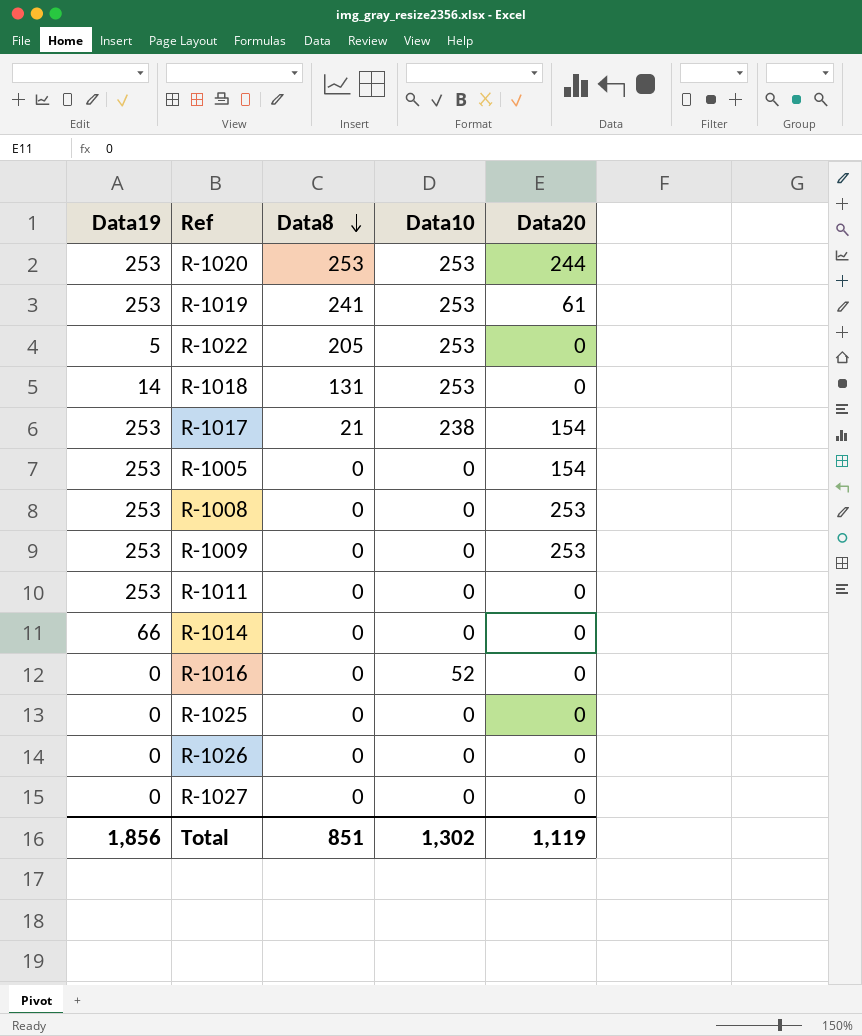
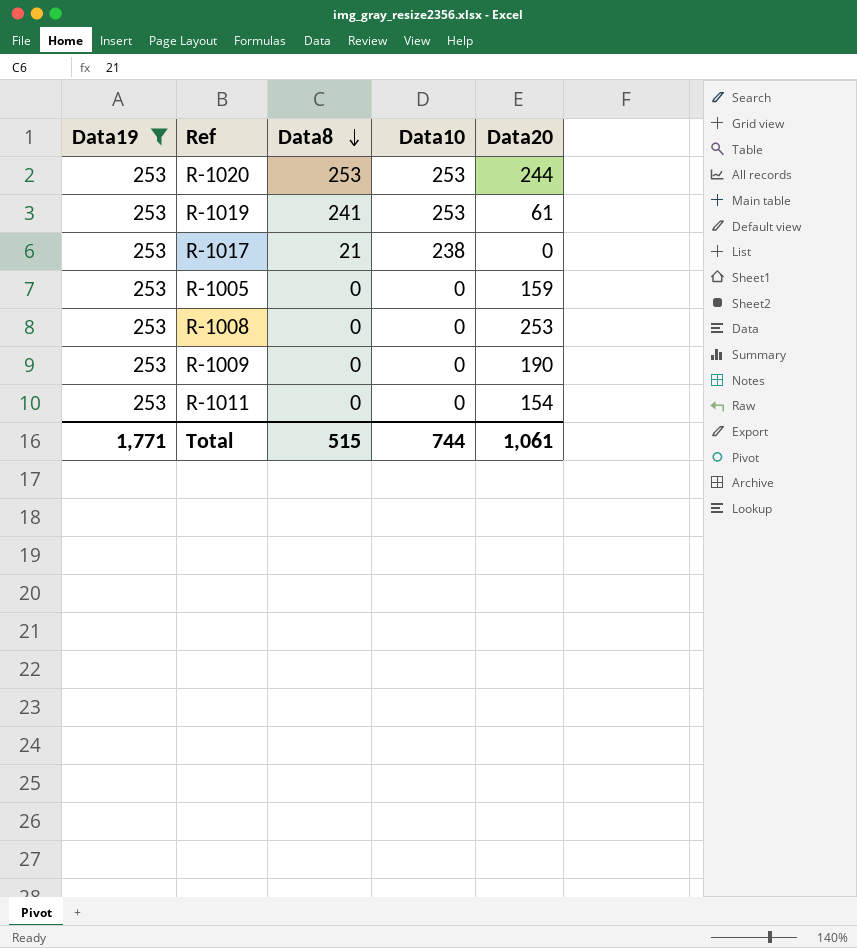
filter: none -> Data19 = 253
R-1017 | Data20: 154 -> 0
R-1005 | Data20: 154 -> 159
R-1009 | Data20: 253 -> 190
R-1011 | Data20: 0 -> 154
Total | Data19: 1,856 -> 1,771
Total | Data8: 851 -> 515
Total | Data10: 1,302 -> 744
Total | Data20: 1,119 -> 1,061

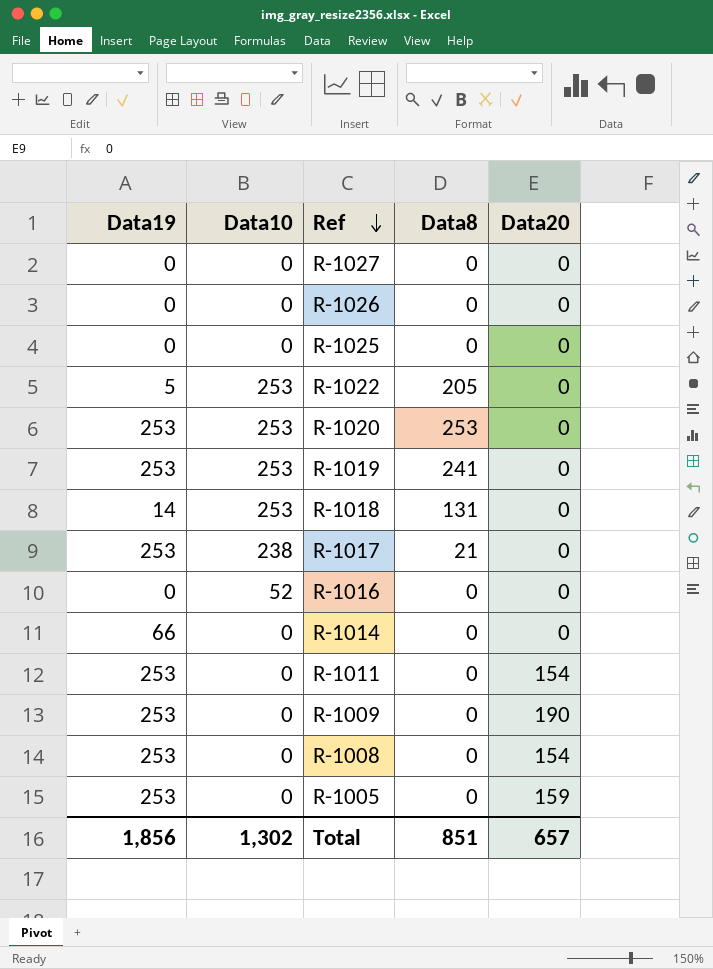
filter: Data19 = 253 -> none
row order: Data8 descending -> Ref descending
column Data10 | position: 4 -> 2
R-1020 | Data20: 244 -> 0
R-1019 | Data20: 61 -> 0
R-1008 | Data20: 253 -> 154
Total | Data19: 1,771 -> 1,856
Total | Data10: 744 -> 1,302
Total | Data8: 515 -> 851
Total | Data20: 1,061 -> 657

